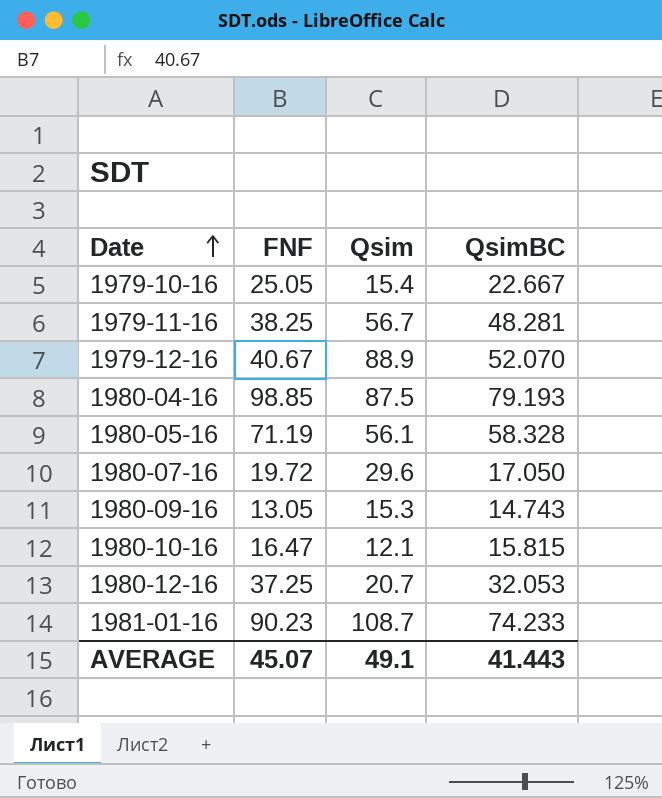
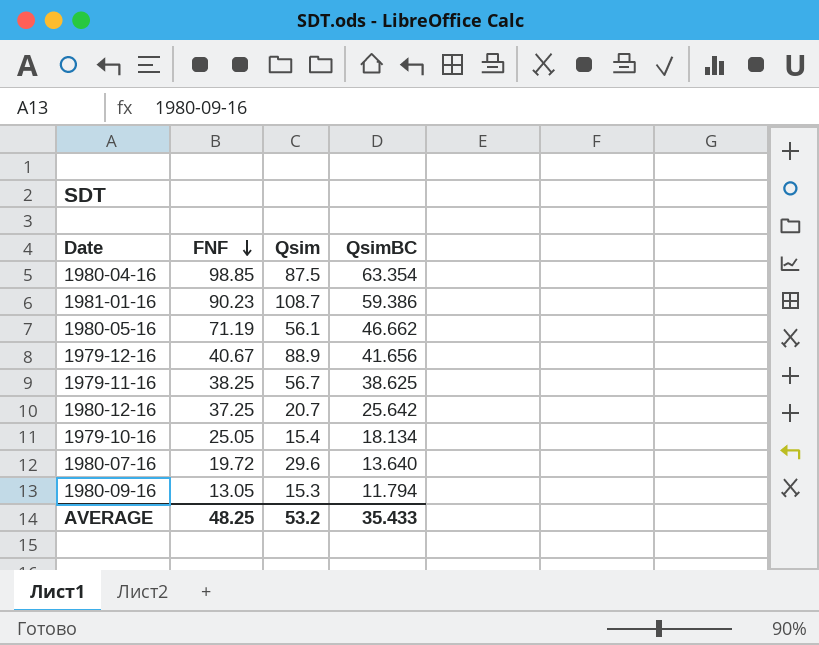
row order: Date ascending -> FNF descending
row 1980-10-16: 16.47 | 12.1 | 15.815 -> none
1980-04-16 | QsimBC: 79.193 -> 63.354
1981-01-16 | QsimBC: 74.233 -> 59.386
1980-05-16 | QsimBC: 58.328 -> 46.662
1979-12-16 | QsimBC: 52.070 -> 41.656
1979-11-16 | QsimBC: 48.281 -> 38.625
1980-12-16 | QsimBC: 32.053 -> 25.642
1979-10-16 | QsimBC: 22.667 -> 18.134
1980-07-16 | QsimBC: 17.050 -> 13.640
1980-09-16 | QsimBC: 14.743 -> 11.794
AVERAGE | FNF: 45.07 -> 48.25
AVERAGE | Qsim: 49.1 -> 53.2
AVERAGE | QsimBC: 41.443 -> 35.433

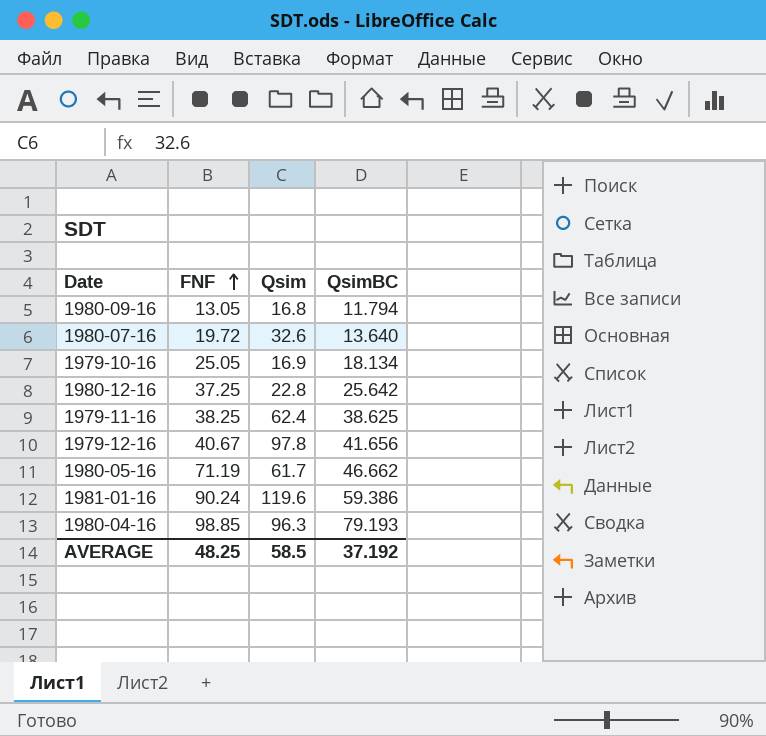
row order: FNF descending -> FNF ascending
1980-09-16 | Qsim: 15.3 -> 16.8
1980-07-16 | Qsim: 29.6 -> 32.6
1979-10-16 | Qsim: 15.4 -> 16.9
1980-12-16 | Qsim: 20.7 -> 22.8
1979-11-16 | Qsim: 56.7 -> 62.4
1979-12-16 | Qsim: 88.9 -> 97.8
1980-05-16 | Qsim: 56.1 -> 61.7
1981-01-16 | FNF: 90.23 -> 90.24
1981-01-16 | Qsim: 108.7 -> 119.6
1980-04-16 | Qsim: 87.5 -> 96.3
1980-04-16 | QsimBC: 63.354 -> 79.193
AVERAGE | Qsim: 53.2 -> 58.5
AVERAGE | QsimBC: 35.433 -> 37.192

